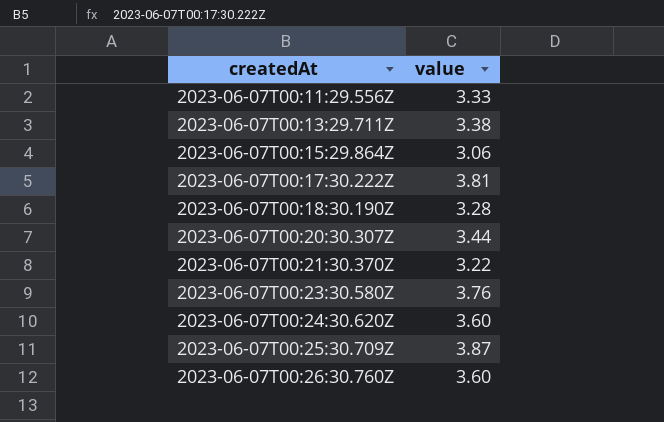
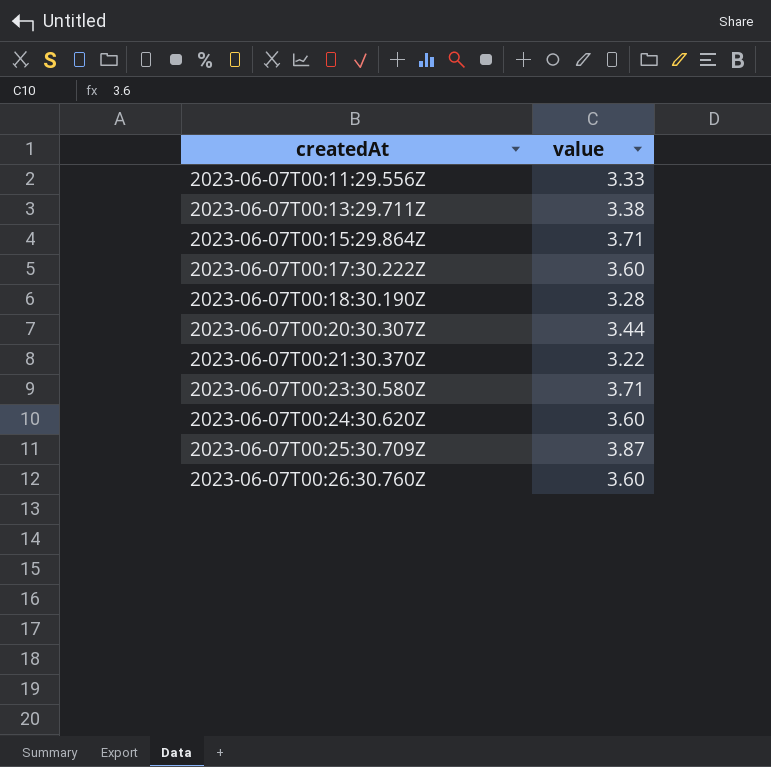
2023-06-07T00:15:29.864Z | value: 3.06 -> 3.71
2023-06-07T00:17:30.222Z | value: 3.81 -> 3.60
2023-06-07T00:23:30.580Z | value: 3.76 -> 3.71

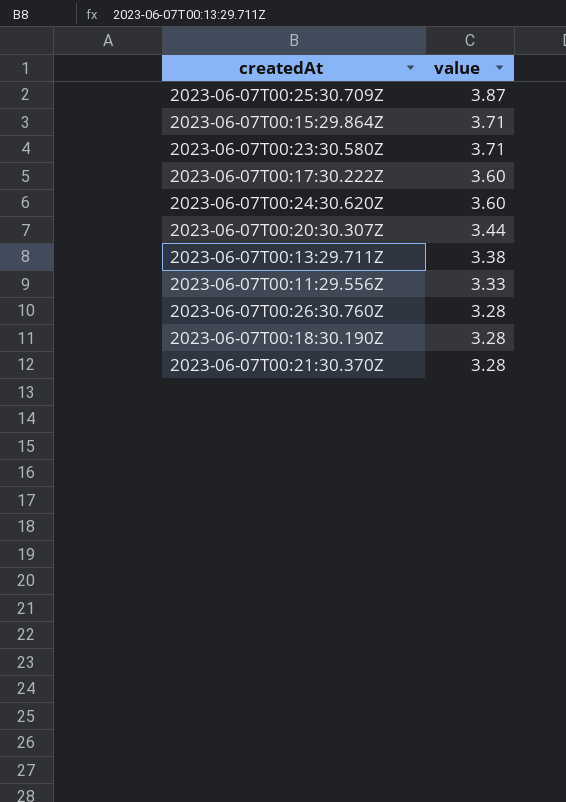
row order: createdAt ascending -> value descending
2023-06-07T00:26:30.760Z | value: 3.60 -> 3.28
2023-06-07T00:21:30.370Z | value: 3.22 -> 3.28

